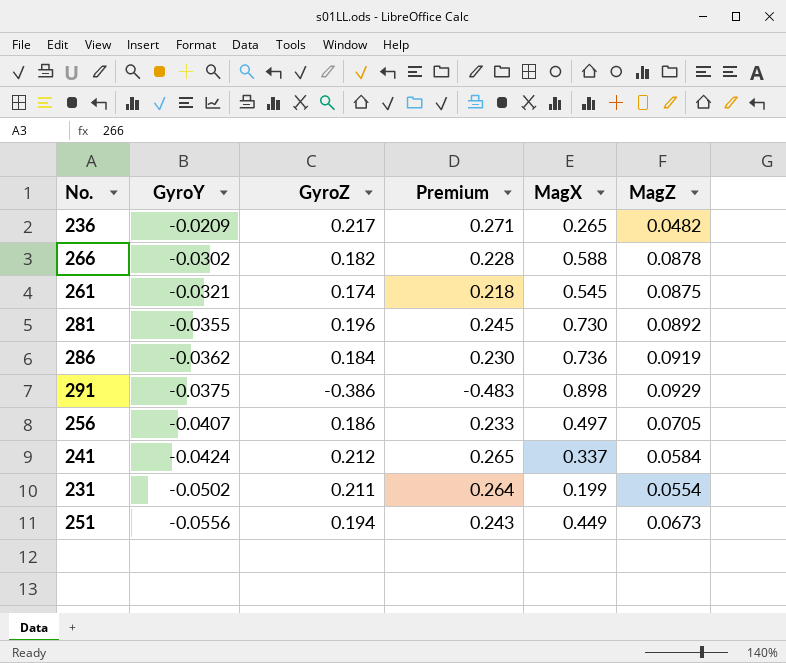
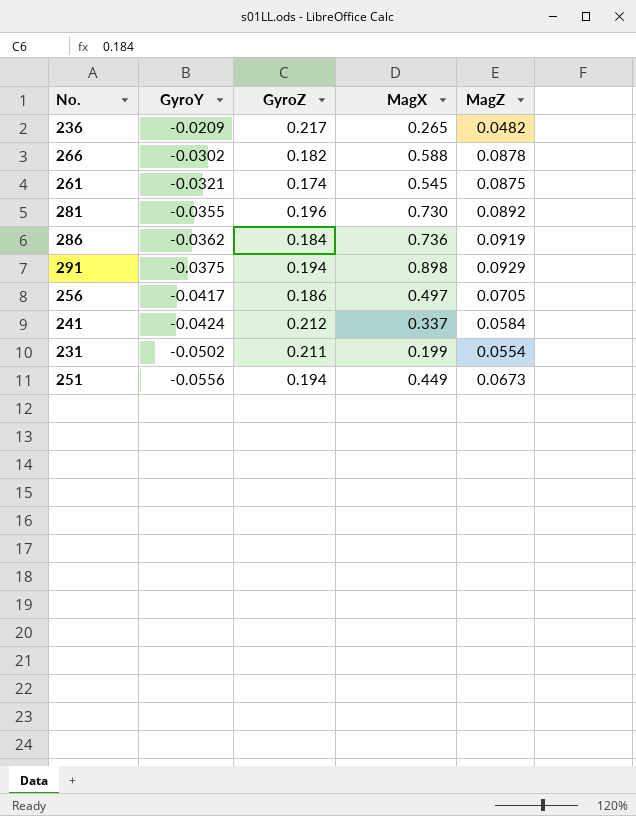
column Premium | formula: [GyroZ] * 1.25 -> none
291 | GyroZ: -0.386 -> 0.194
256 | GyroY: -0.0407 -> -0.0417

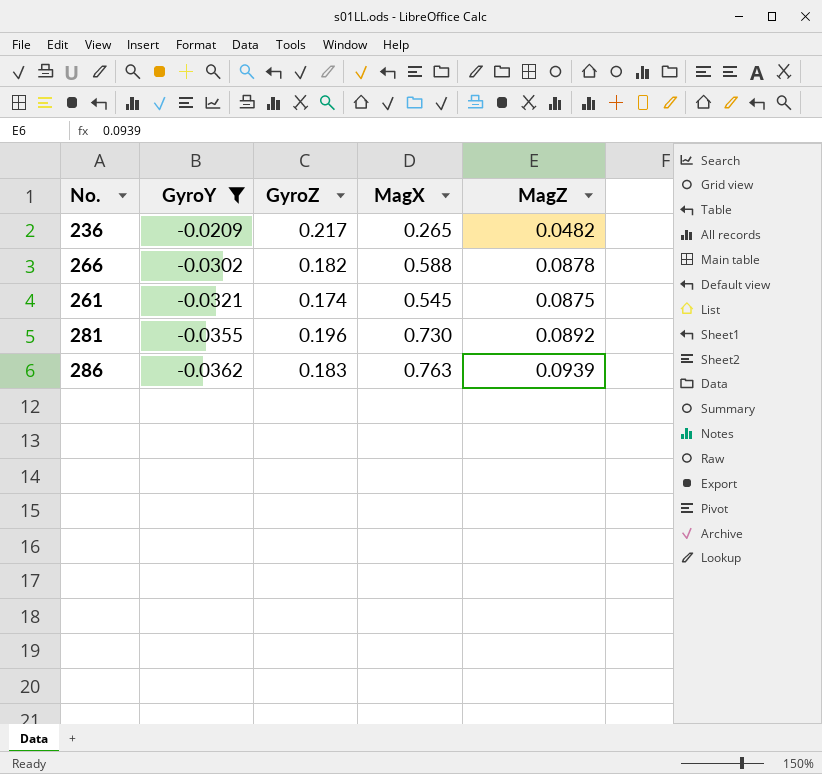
filter: none -> GyroY >= -0.0362
286 | GyroZ: 0.184 -> 0.183
286 | MagX: 0.736 -> 0.763
286 | MagZ: 0.0919 -> 0.0939

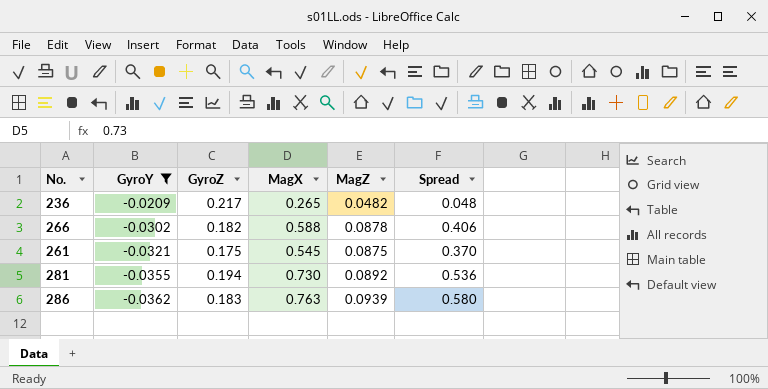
column Spread | formula: none -> [MagX] - [GyroZ]
261 | GyroZ: 0.174 -> 0.175
281 | GyroZ: 0.196 -> 0.194

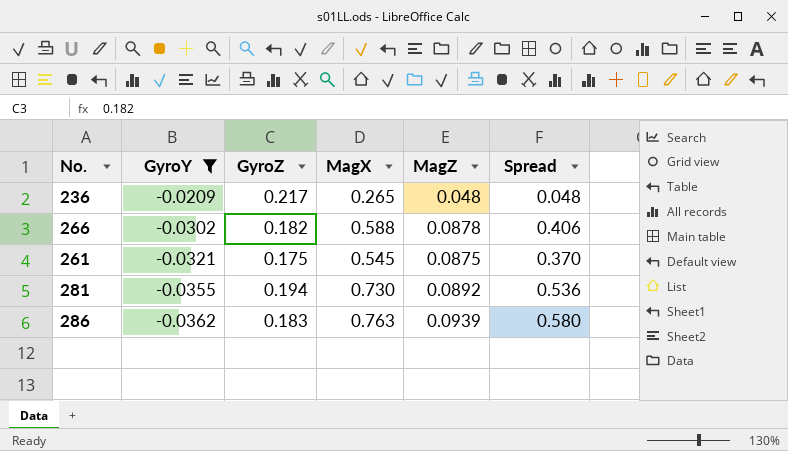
236 | MagZ: 0.0482 -> 0.048

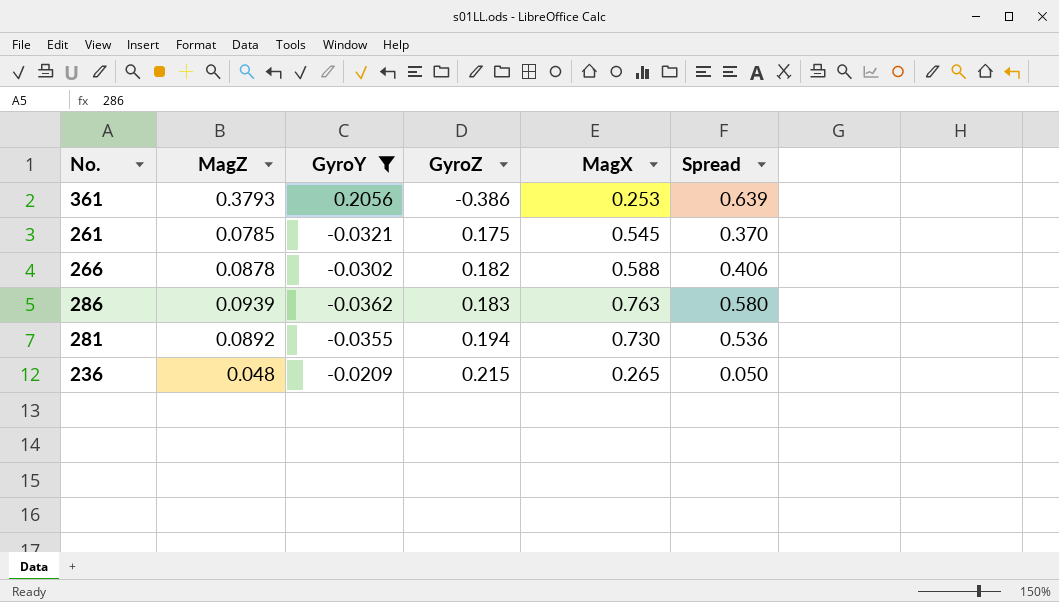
row order: GyroY descending -> GyroZ ascending
column MagZ | position: 5 -> 2
row 361: none -> 0.3793 | 0.2056 | -0.386 | 0.253 | 0.639
261 | MagZ: 0.0875 -> 0.0785
236 | GyroZ: 0.217 -> 0.215
236 | Spread: 0.048 -> 0.050

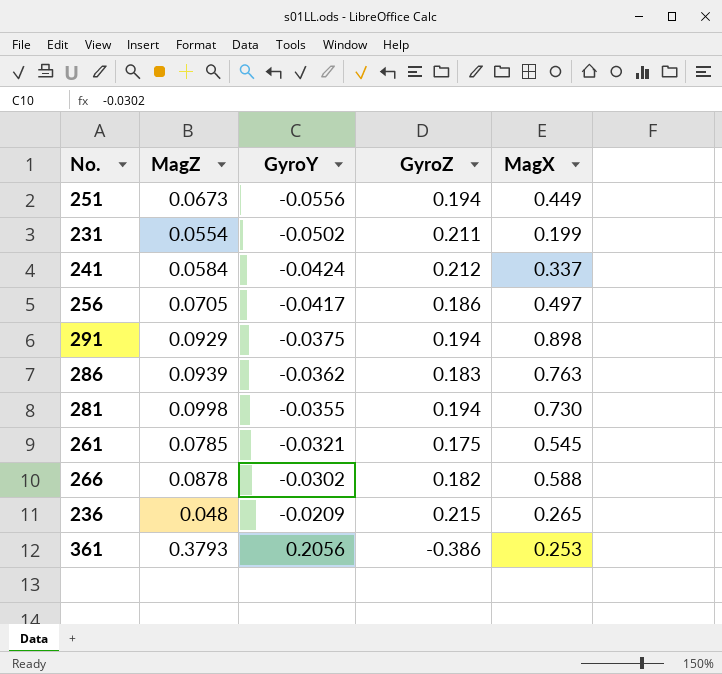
filter: GyroY >= -0.0362 -> none
row order: GyroZ ascending -> GyroY ascending
column Spread | formula: [MagX] - [GyroZ] -> none
281 | MagZ: 0.0892 -> 0.0998

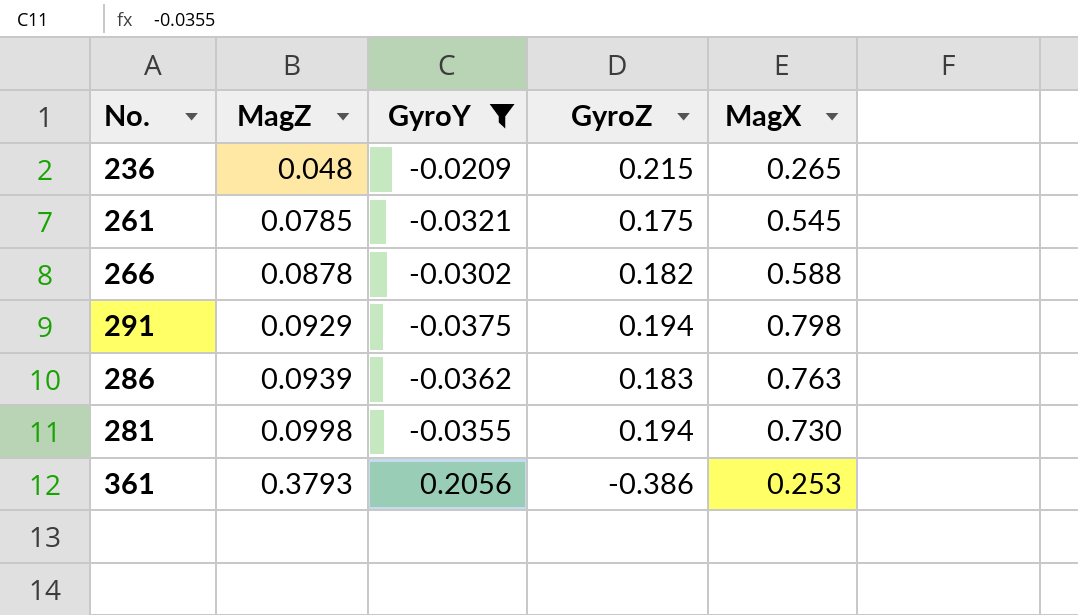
filter: none -> GyroY >= -0.0375
row order: GyroY ascending -> MagZ ascending
291 | MagX: 0.898 -> 0.798

